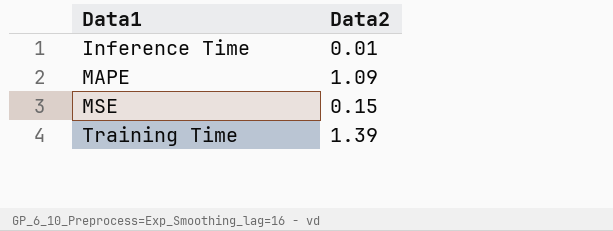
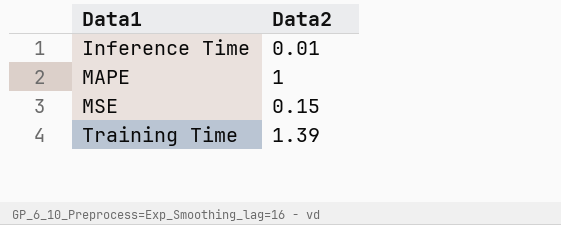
MAPE | Data2: 1.09 -> 1

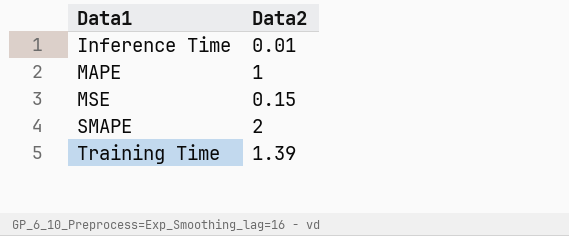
row SMAPE: none -> 2

